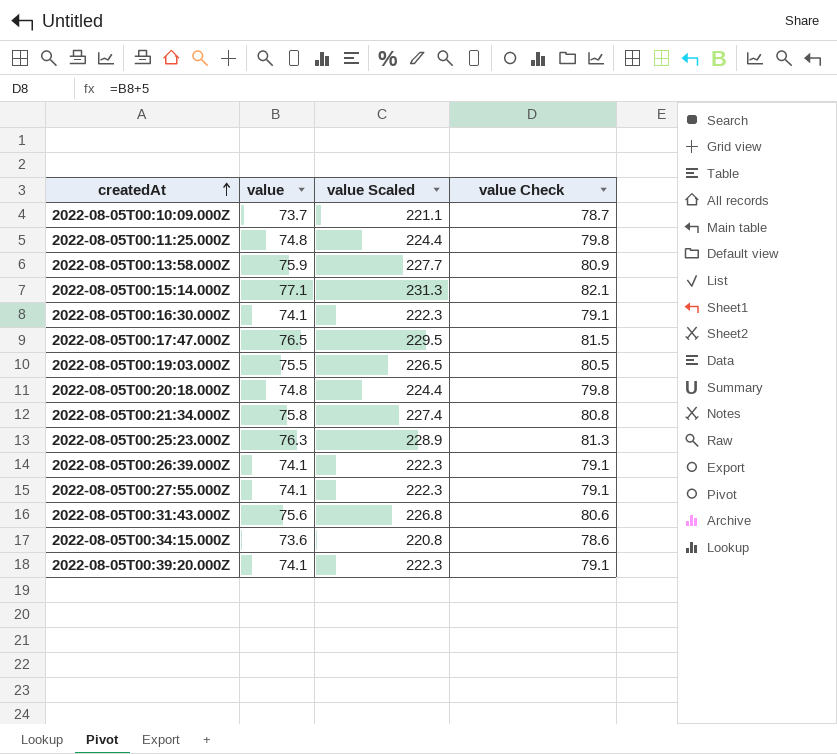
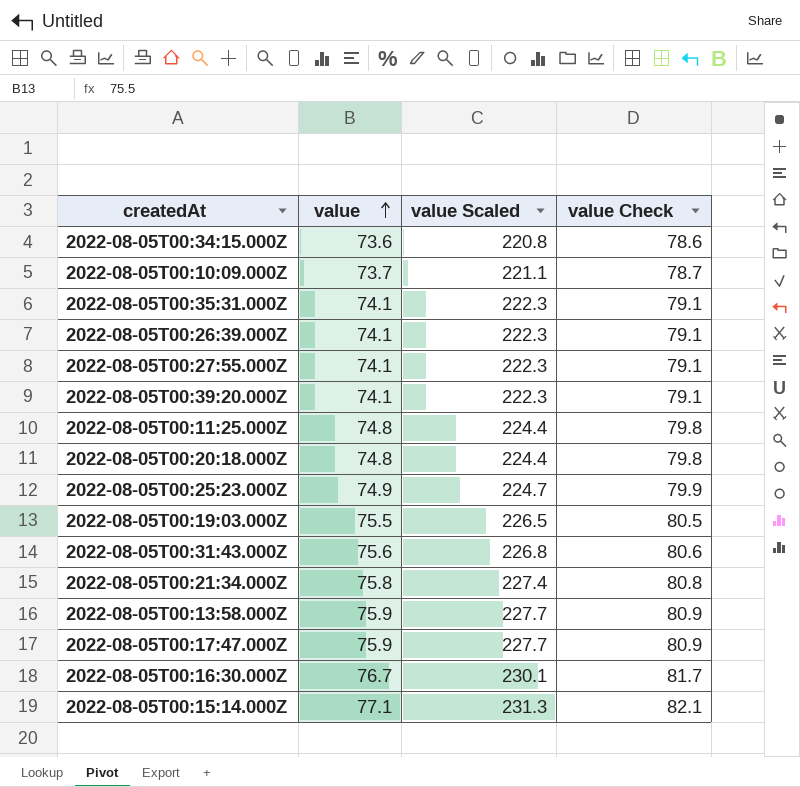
row order: createdAt ascending -> value ascending
row 2022-08-05T00:35:31.000Z: none -> 74.1 | 222.3 | 79.1
2022-08-05T00:25:23.000Z | value: 76.3 -> 74.9
2022-08-05T00:25:23.000Z | value Scaled: 228.9 -> 224.7
2022-08-05T00:25:23.000Z | value Check: 81.3 -> 79.9
2022-08-05T00:17:47.000Z | value: 76.5 -> 75.9
2022-08-05T00:17:47.000Z | value Scaled: 229.5 -> 227.7
2022-08-05T00:17:47.000Z | value Check: 81.5 -> 80.9
2022-08-05T00:16:30.000Z | value: 74.1 -> 76.7
2022-08-05T00:16:30.000Z | value Scaled: 222.3 -> 230.1
2022-08-05T00:16:30.000Z | value Check: 79.1 -> 81.7

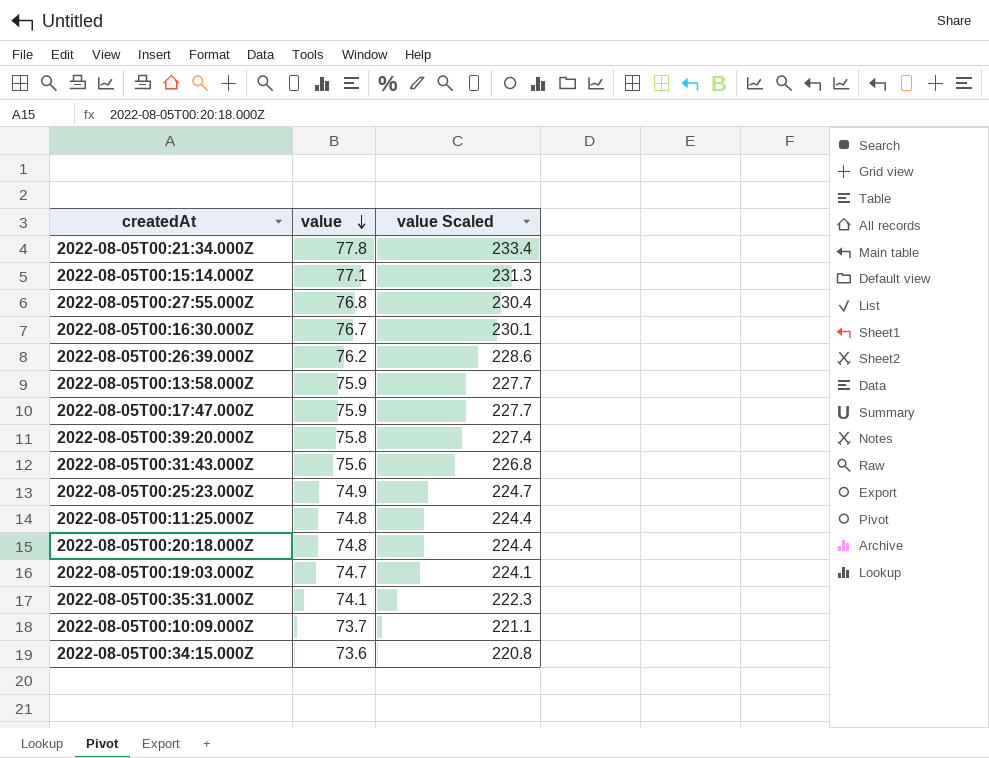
row order: value ascending -> value descending
column value Check | formula: [value] + 5 -> none
2022-08-05T00:21:34.000Z | value: 75.8 -> 77.8
2022-08-05T00:21:34.000Z | value Scaled: 227.4 -> 233.4
2022-08-05T00:27:55.000Z | value: 74.1 -> 76.8
2022-08-05T00:27:55.000Z | value Scaled: 222.3 -> 230.4
2022-08-05T00:26:39.000Z | value: 74.1 -> 76.2
2022-08-05T00:26:39.000Z | value Scaled: 222.3 -> 228.6
2022-08-05T00:39:20.000Z | value: 74.1 -> 75.8
2022-08-05T00:39:20.000Z | value Scaled: 222.3 -> 227.4
2022-08-05T00:19:03.000Z | value: 75.5 -> 74.7
2022-08-05T00:19:03.000Z | value Scaled: 226.5 -> 224.1

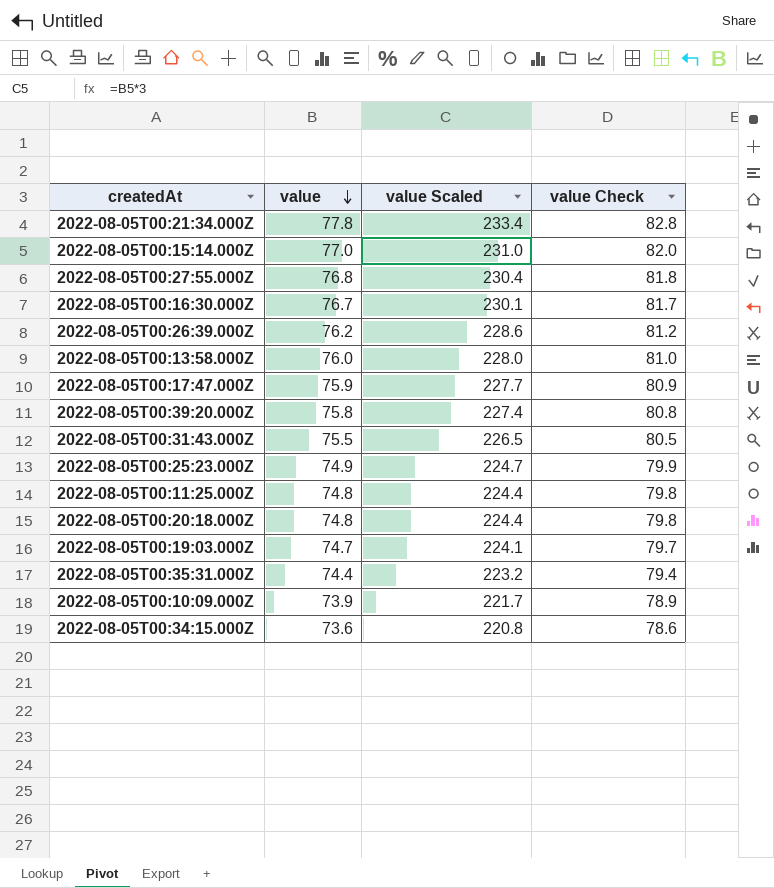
column value Check | formula: none -> [value] + 5
2022-08-05T00:15:14.000Z | value: 77.1 -> 77.0
2022-08-05T00:15:14.000Z | value Scaled: 231.3 -> 231.0
2022-08-05T00:13:58.000Z | value: 75.9 -> 76.0
2022-08-05T00:13:58.000Z | value Scaled: 227.7 -> 228.0
2022-08-05T00:31:43.000Z | value: 75.6 -> 75.5
2022-08-05T00:31:43.000Z | value Scaled: 226.8 -> 226.5
2022-08-05T00:35:31.000Z | value: 74.1 -> 74.4
2022-08-05T00:35:31.000Z | value Scaled: 222.3 -> 223.2
2022-08-05T00:10:09.000Z | value: 73.7 -> 73.9
2022-08-05T00:10:09.000Z | value Scaled: 221.1 -> 221.7

